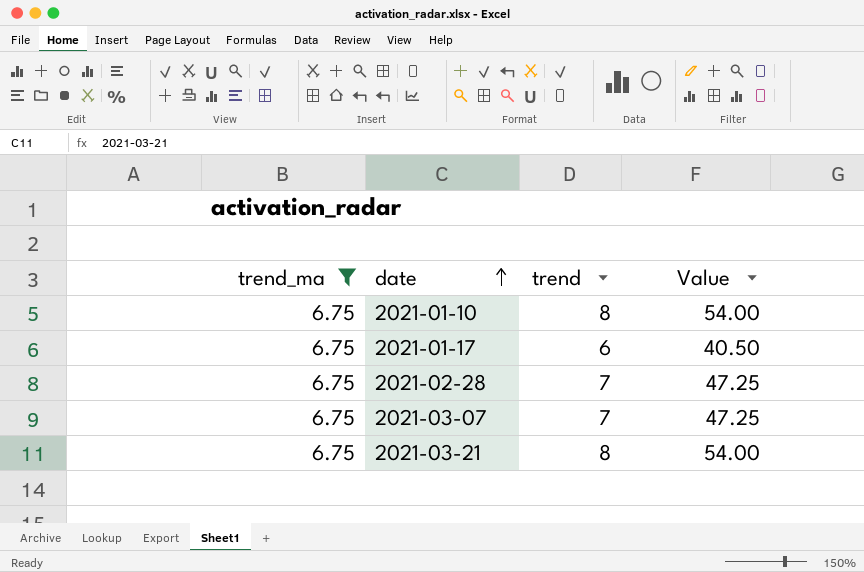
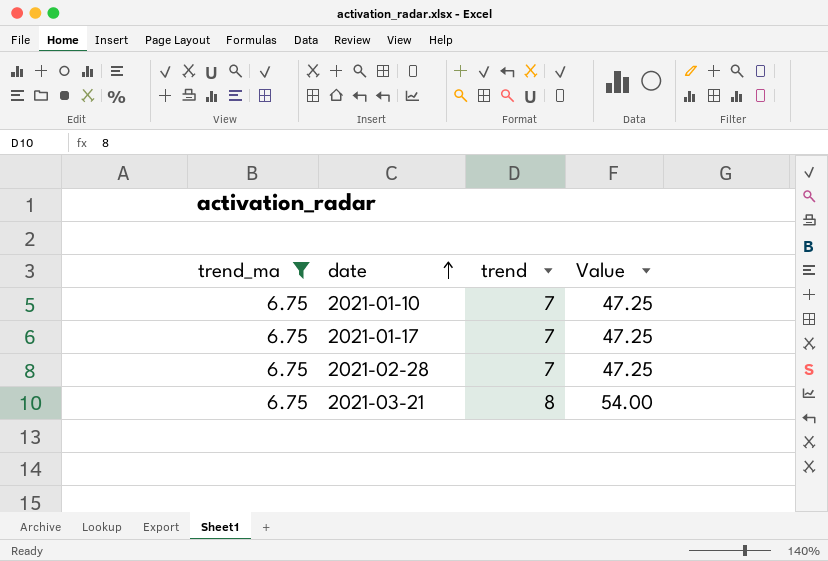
row 2021-03-07: 6.75 | 7 | 47.25 -> none
2021-01-10 | trend: 8 -> 7
2021-01-10 | Value: 54.00 -> 47.25
2021-01-17 | trend: 6 -> 7
2021-01-17 | Value: 40.50 -> 47.25

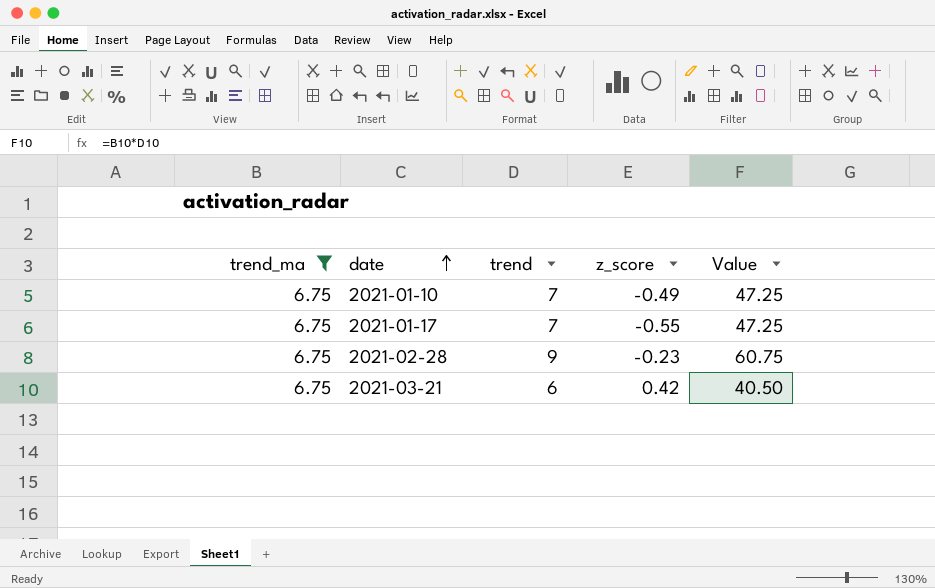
column z_score | position: none -> 4
2021-02-28 | trend: 7 -> 9
2021-02-28 | Value: 47.25 -> 60.75
2021-03-21 | trend: 8 -> 6
2021-03-21 | Value: 54.00 -> 40.50

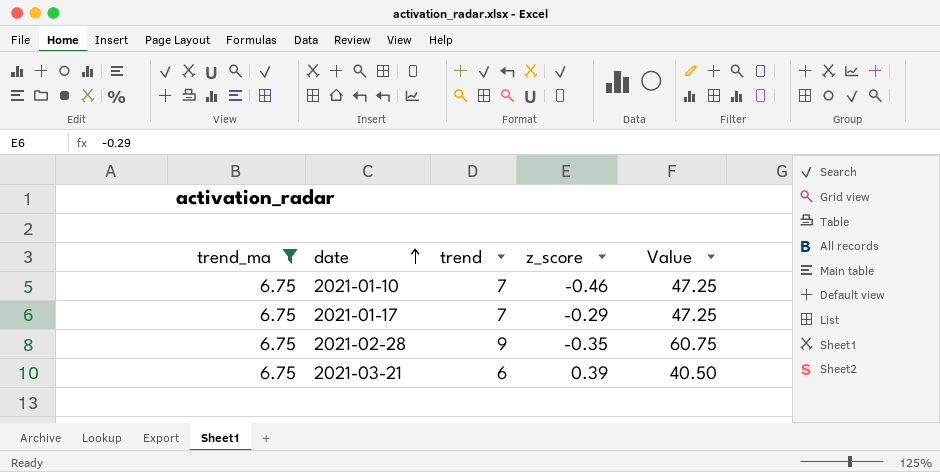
2021-01-10 | z_score: -0.49 -> -0.46
2021-01-17 | z_score: -0.55 -> -0.29
2021-02-28 | z_score: -0.23 -> -0.35
2021-03-21 | z_score: 0.42 -> 0.39

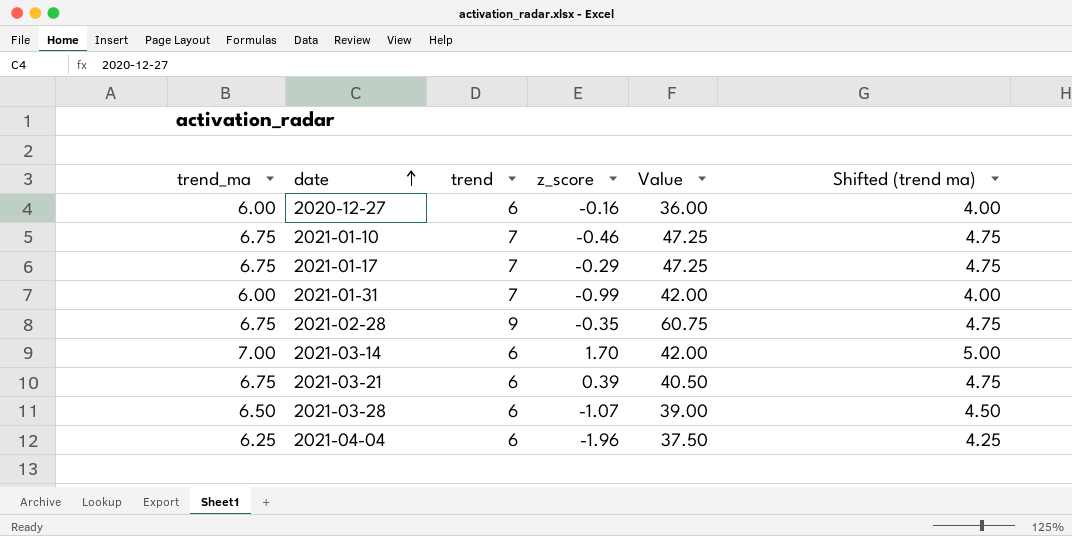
filter: trend_ma = 6.75 -> none
column Shifted (trend ma) | formula: none -> [trend_ma] - 2

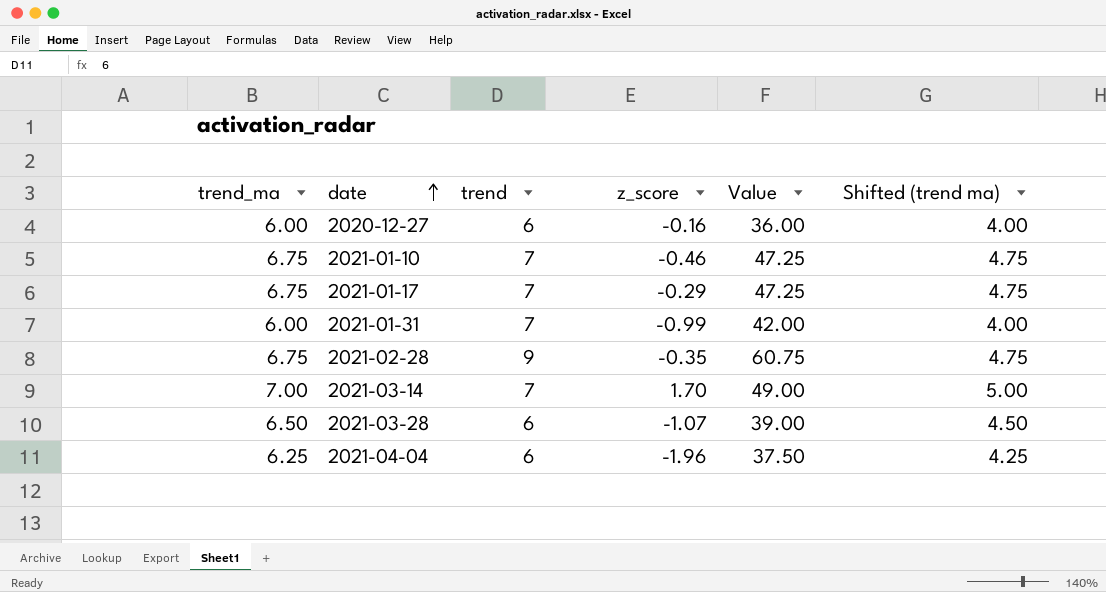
row 2021-03-21: 6.75 | 6 | 0.39 | 40.50 | 4.75 -> none
2021-03-14 | trend: 6 -> 7
2021-03-14 | Value: 42.00 -> 49.00

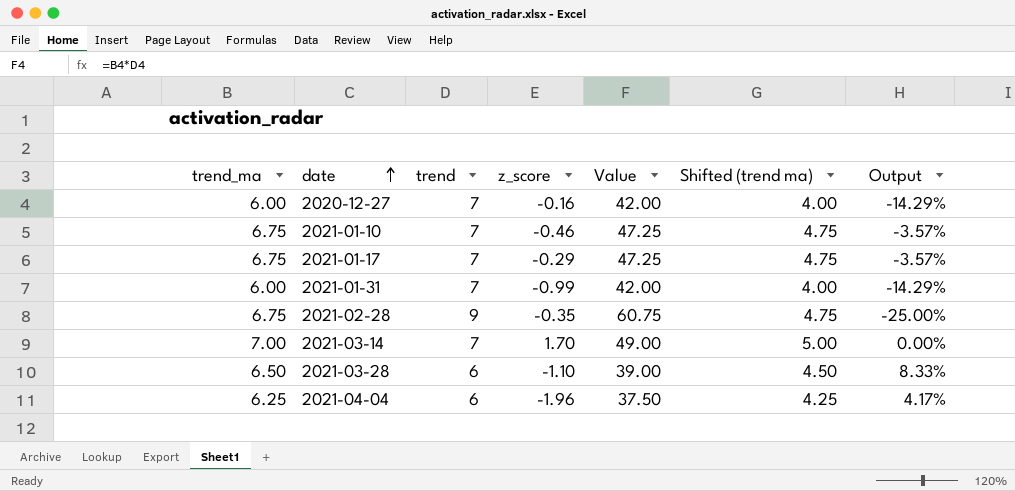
column Output | formula: none -> ([trend_ma] - [trend]) / [trend]
2020-12-27 | trend: 6 -> 7
2020-12-27 | Value: 36.00 -> 42.00
2021-03-28 | z_score: -1.07 -> -1.10

